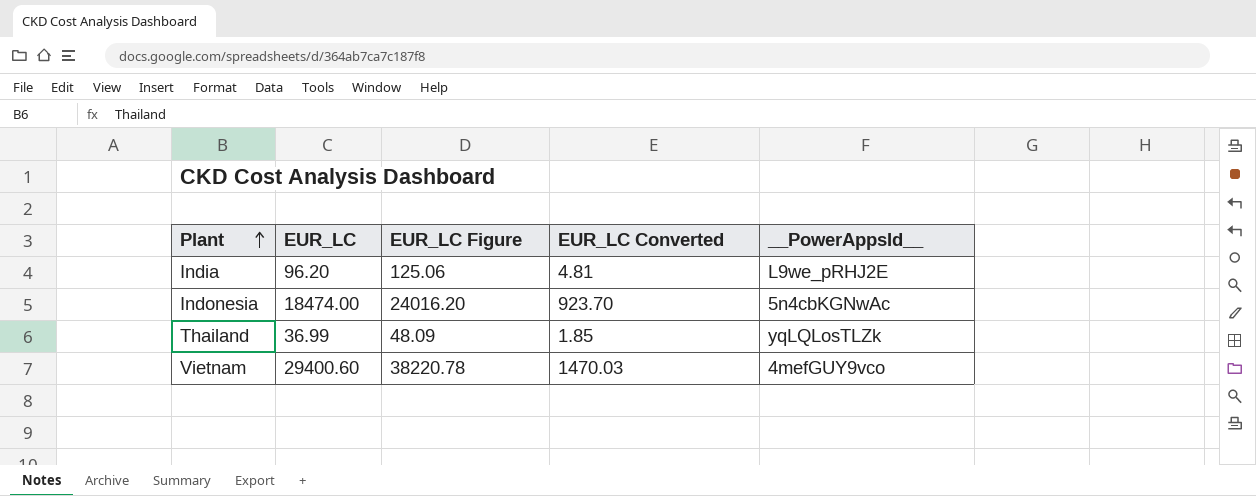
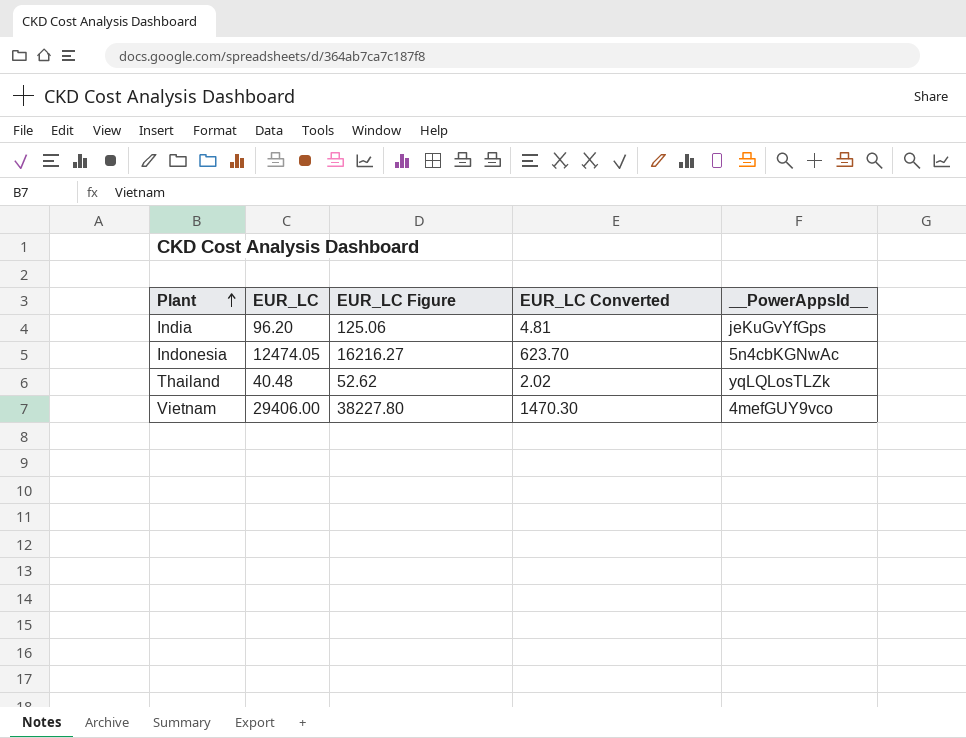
India | __PowerAppsId__: L9we_pRHJ2E -> jeKuGvYfGps
Indonesia | EUR_LC: 18474.00 -> 12474.05
Indonesia | EUR_LC Figure: 24016.20 -> 16216.27
Indonesia | EUR_LC Converted: 923.70 -> 623.70
Thailand | EUR_LC: 36.99 -> 40.48
Thailand | EUR_LC Figure: 48.09 -> 52.62
Thailand | EUR_LC Converted: 1.85 -> 2.02
Vietnam | EUR_LC: 29400.60 -> 29406.00
Vietnam | EUR_LC Figure: 38220.78 -> 38227.80
Vietnam | EUR_LC Converted: 1470.03 -> 1470.30

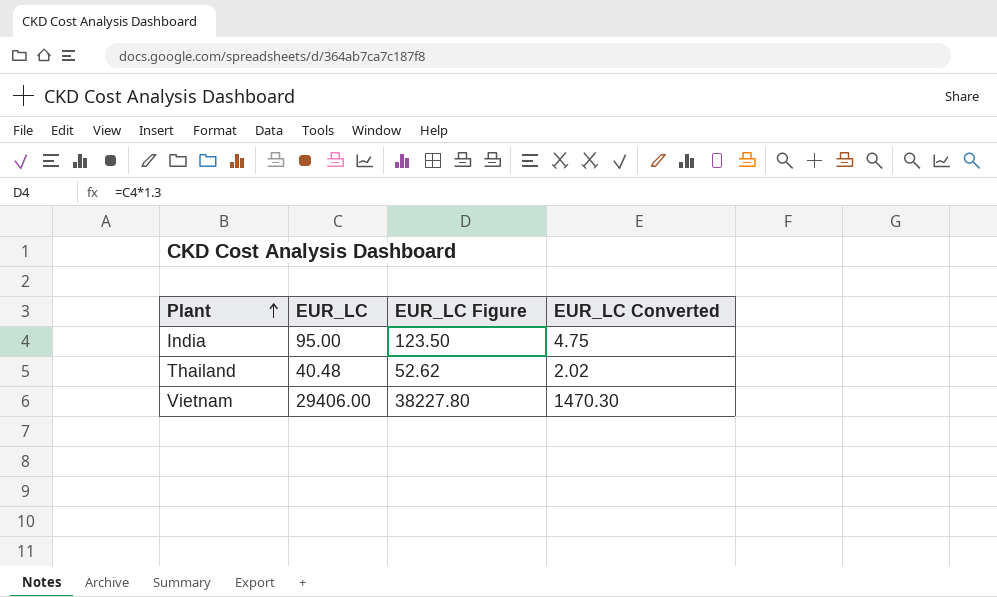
column __PowerAppsId__ | position: 5 -> none
row Indonesia: 12474.05 | 16216.27 | 623.70 | 5n4cbKGNwAc -> none
India | EUR_LC: 96.20 -> 95.00
India | EUR_LC Figure: 125.06 -> 123.50
India | EUR_LC Converted: 4.81 -> 4.75

